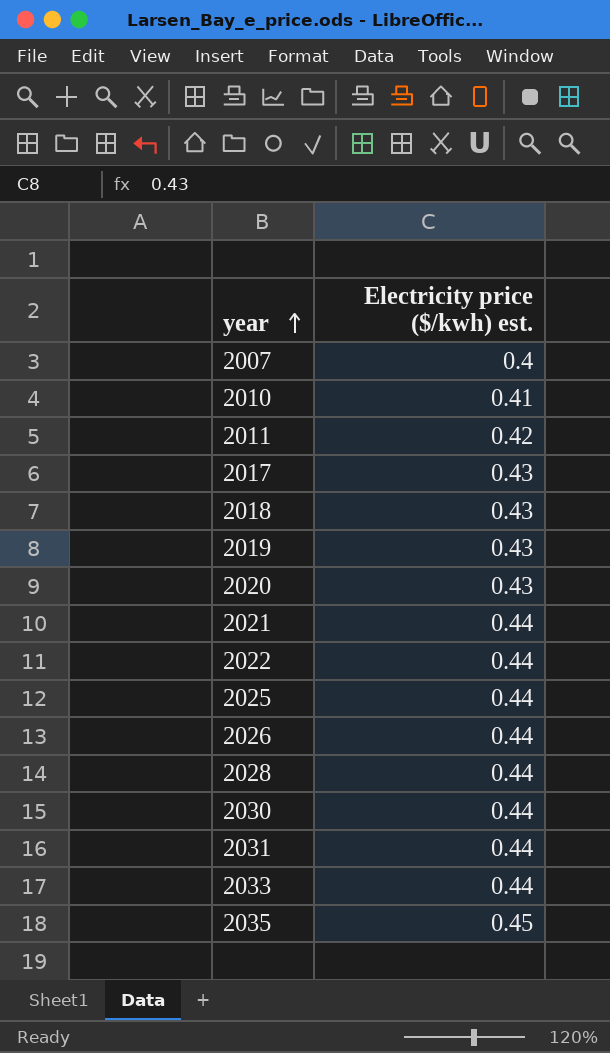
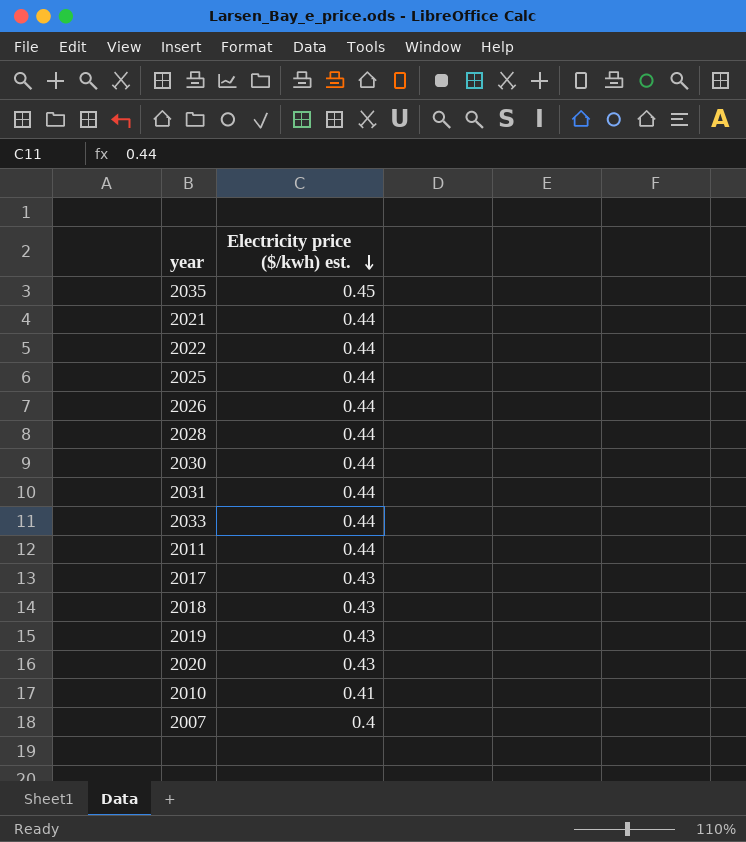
row order: year ascending -> Electricity price ($/kwh) est. descending
2011 | Electricity price ($/kwh) est.: 0.42 -> 0.44

